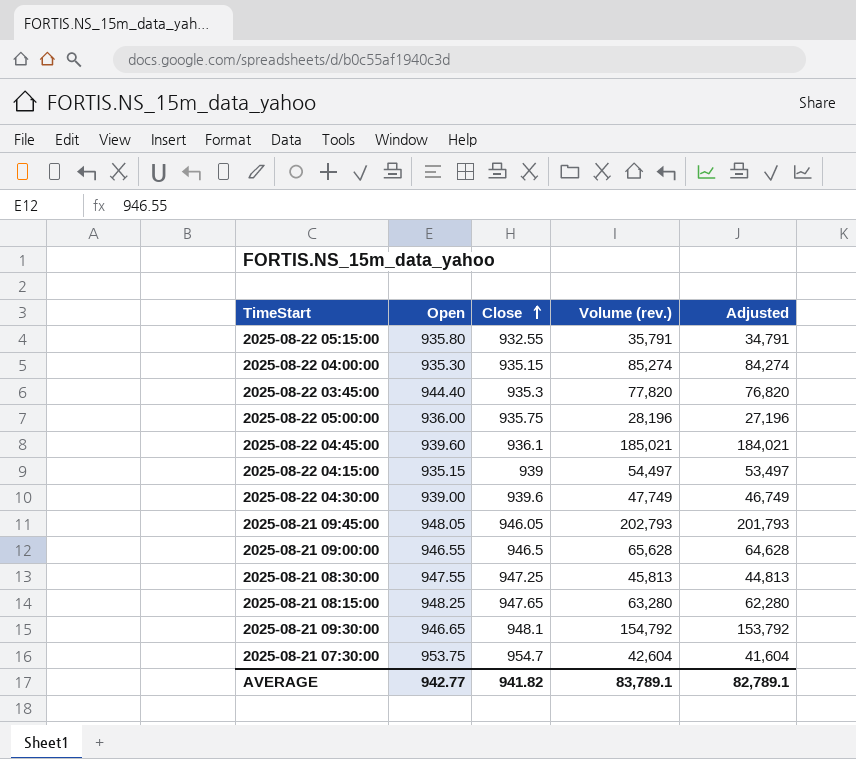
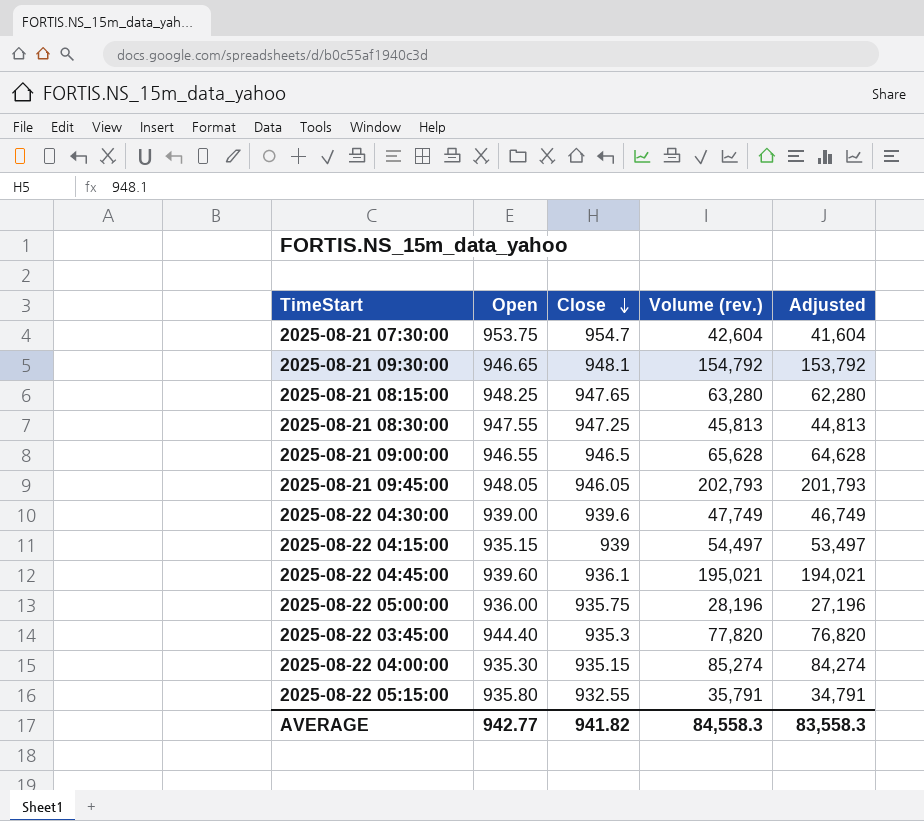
row order: Close ascending -> Close descending
2025-08-22 04:45:00 | Volume (rev.): 185,021 -> 195,021
2025-08-22 04:45:00 | Adjusted: 184,021 -> 194,021
AVERAGE | Volume (rev.): 83,789.1 -> 84,558.3
AVERAGE | Adjusted: 82,789.1 -> 83,558.3

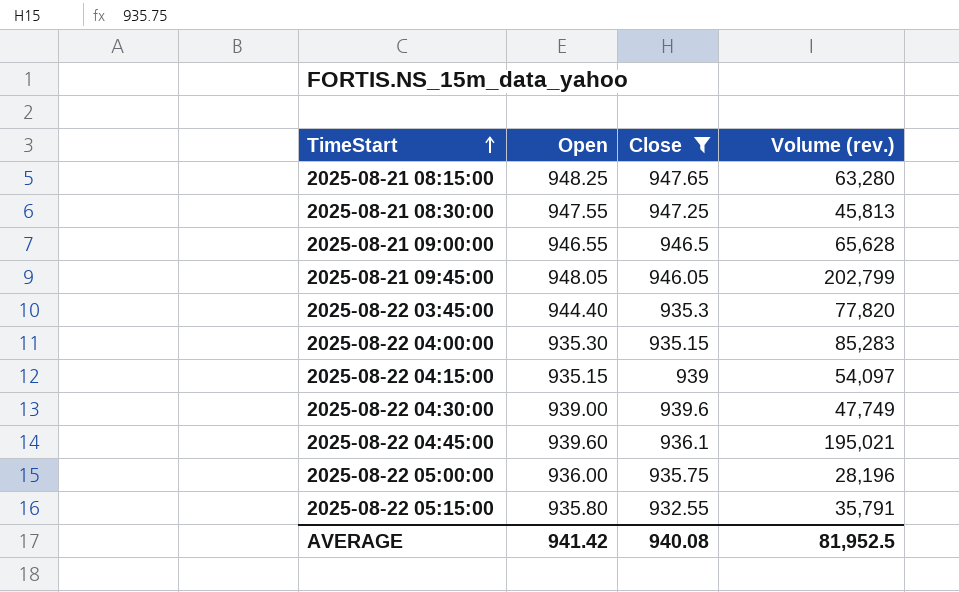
filter: none -> Close <= 947.65
row order: Close descending -> TimeStart ascending
column Adjusted | formula: [Volume (rev.)] - 1000 -> none
2025-08-21 09:45:00 | Volume (rev.): 202,793 -> 202,799
2025-08-22 04:00:00 | Volume (rev.): 85,274 -> 85,283
2025-08-22 04:15:00 | Volume (rev.): 54,497 -> 54,097
AVERAGE | Open: 942.77 -> 941.42
AVERAGE | Close: 941.82 -> 940.08
AVERAGE | Volume (rev.): 84,558.3 -> 81,952.5

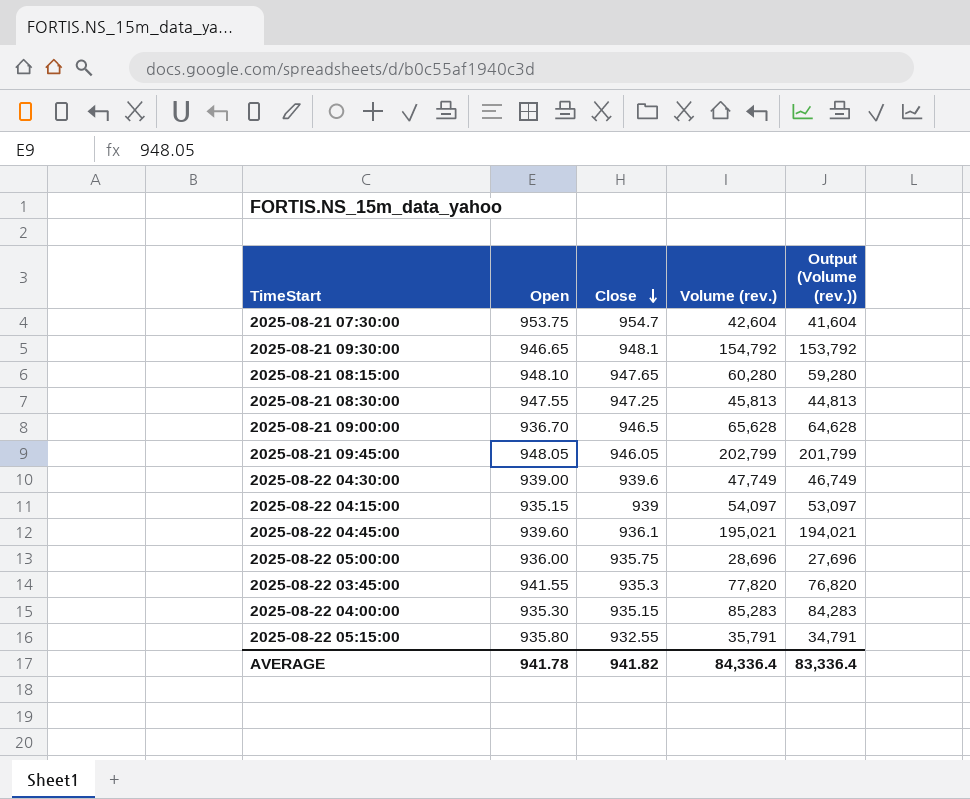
filter: Close <= 947.65 -> none
row order: TimeStart ascending -> Close descending
column Output (Volume (rev.)) | formula: none -> [Volume (rev.)] - 1000
2025-08-21 08:15:00 | Open: 948.25 -> 948.10
2025-08-21 08:15:00 | Volume (rev.): 63,280 -> 60,280
2025-08-21 09:00:00 | Open: 946.55 -> 936.70
2025-08-22 05:00:00 | Volume (rev.): 28,196 -> 28,696
2025-08-22 03:45:00 | Open: 944.40 -> 941.55
AVERAGE | Open: 941.42 -> 941.78
AVERAGE | Close: 940.08 -> 941.82
AVERAGE | Volume (rev.): 81,952.5 -> 84,336.4

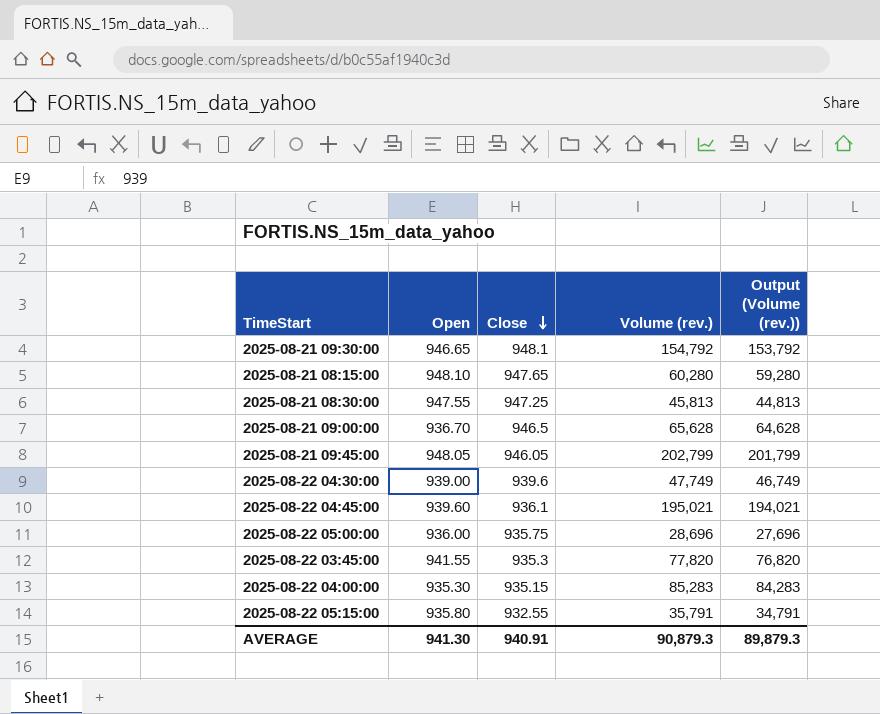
row 2025-08-21 07:30:00: 953.75 | 954.7 | 42,604 | 41,604 -> none
row 2025-08-22 04:15:00: 935.15 | 939 | 54,097 | 53,097 -> none
AVERAGE | Open: 941.78 -> 941.30
AVERAGE | Close: 941.82 -> 940.91
AVERAGE | Volume (rev.): 84,336.4 -> 90,879.3
AVERAGE | Output (Volume (rev.)): 83,336.4 -> 89,879.3

